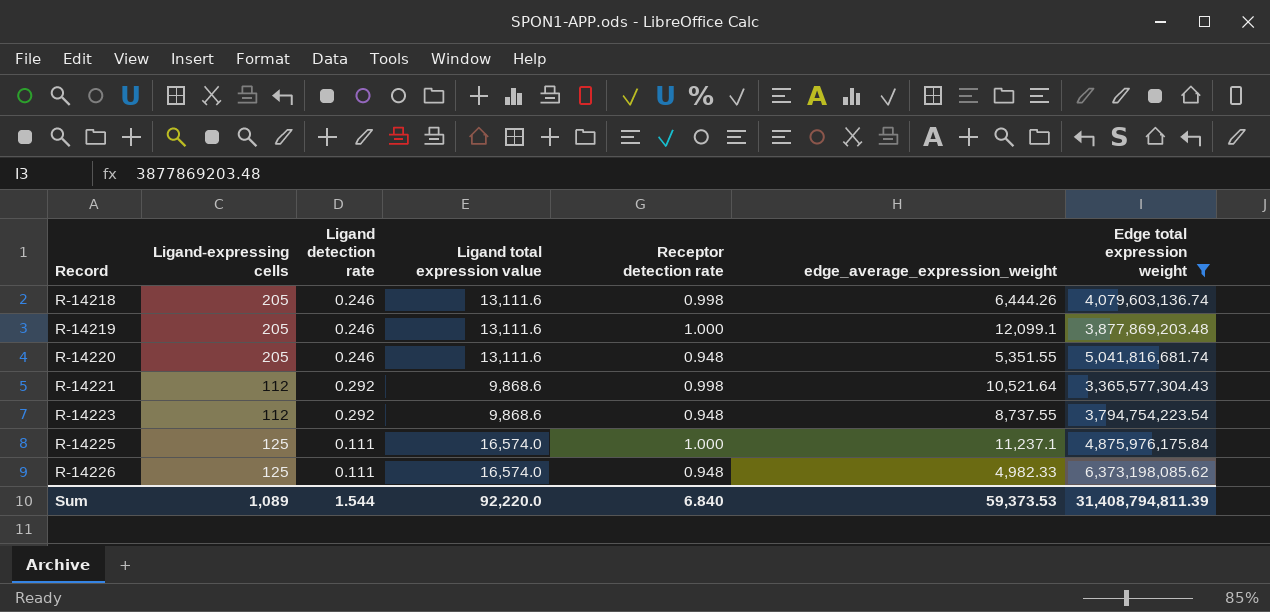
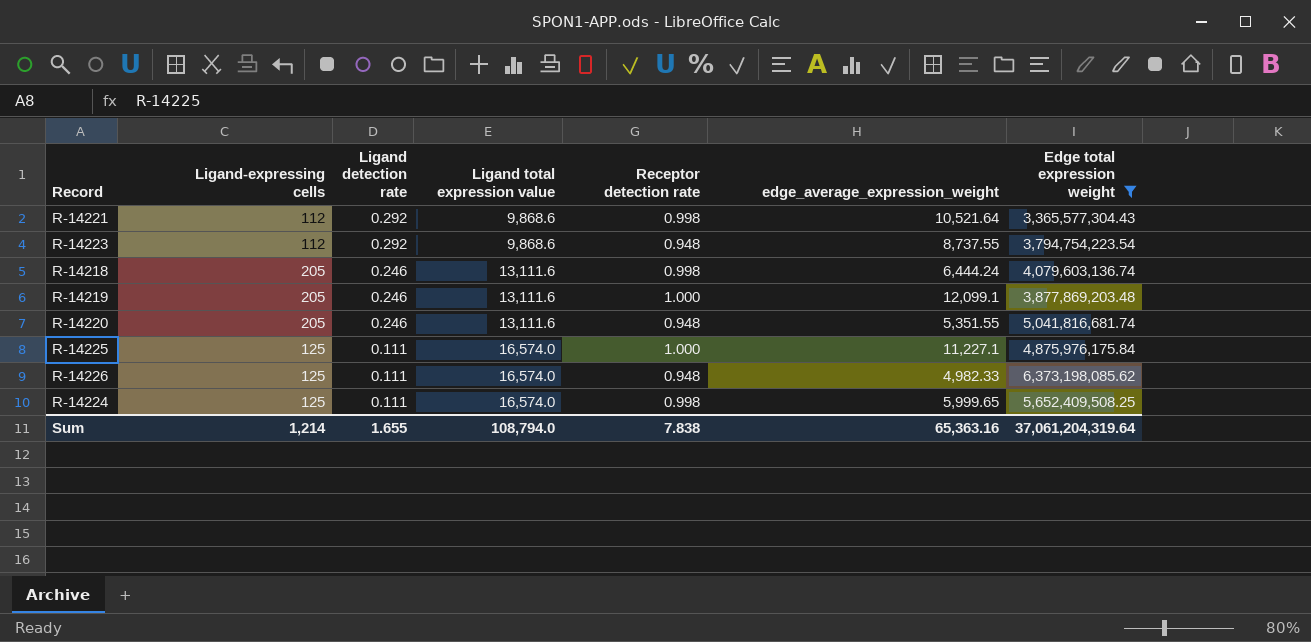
row order: Record ascending -> Ligand detection rate descending
R-14218 | edge_average_expression_weight: 6,444.26 -> 6,444.24
R-14225 | edge_average_expression_weight: 11,237.1 -> 11,227.1
row R-14224: none -> 125 | 0.111 | 16,574.0 | 0.998 | 5,999.65 | 5,652,409,508.25
Sum | Ligand-expressing cells: 1,089 -> 1,214
Sum | Ligand detection rate: 1.544 -> 1.655
Sum | Ligand total expression value: 92,220.0 -> 108,794.0
Sum | Receptor detection rate: 6.840 -> 7.838
Sum | edge_average_expression_weight: 59,373.53 -> 65,363.16
Sum | Edge total expression weight: 31,408,794,811.39 -> 37,061,204,319.64

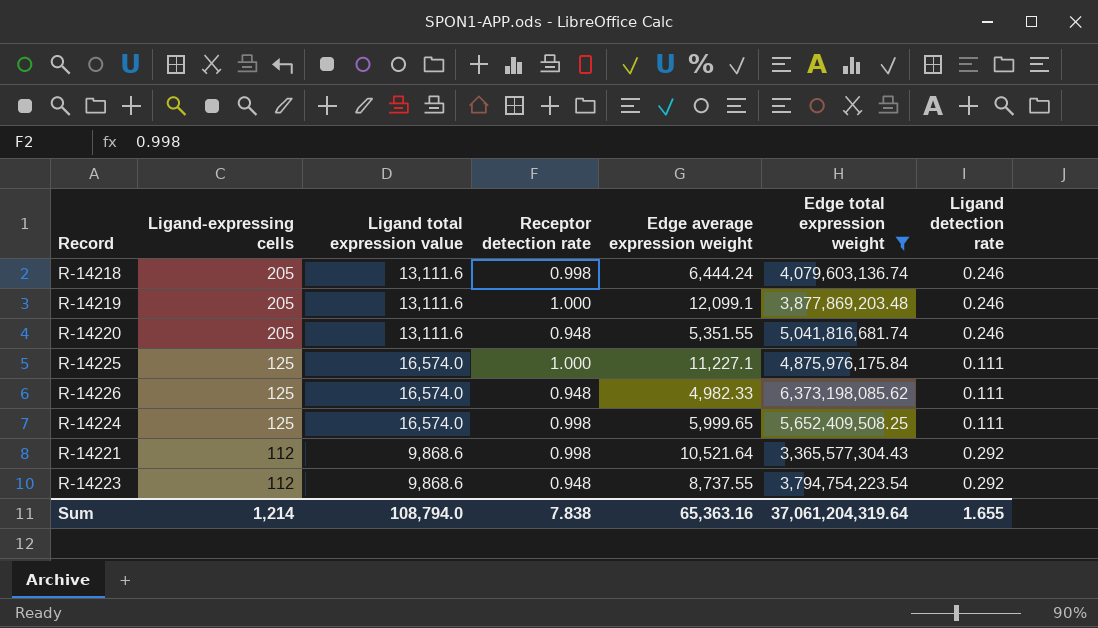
row order: Ligand detection rate descending -> Ligand-expressing cells descending
column name: edge_average_expression_weight -> Edge average expression weight
column Ligand detection rate | position: 3 -> 7

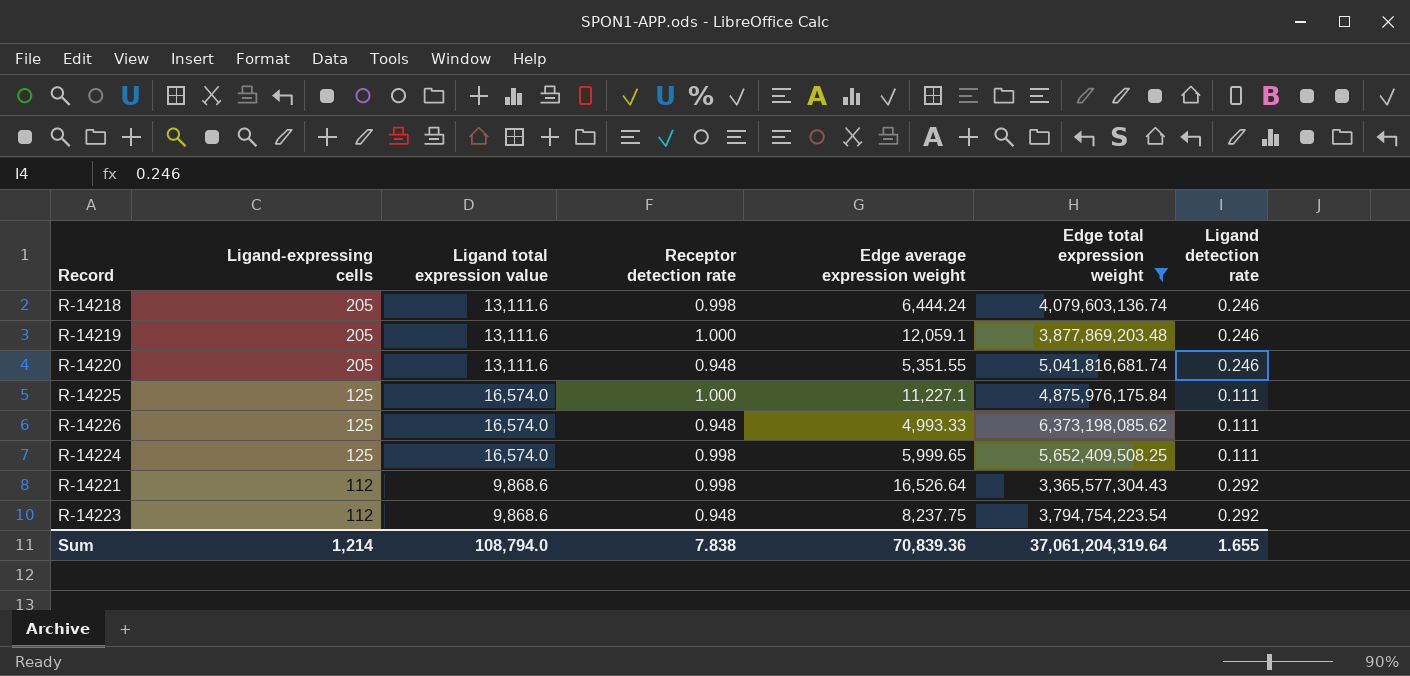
R-14219 | Edge average expression weight: 12,099.1 -> 12,059.1
R-14226 | Edge average expression weight: 4,982.33 -> 4,993.33
R-14221 | Edge average expression weight: 10,521.64 -> 16,526.64
R-14223 | Edge average expression weight: 8,737.55 -> 8,237.75
Sum | Edge average expression weight: 65,363.16 -> 70,839.36

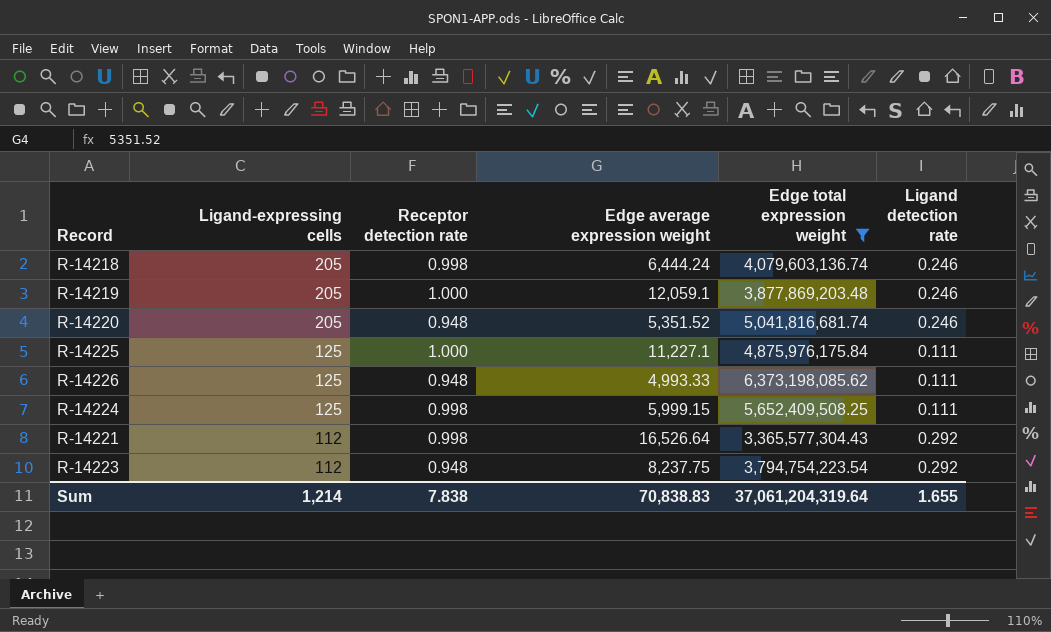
column Ligand total expression value | position: 3 -> none
R-14220 | Edge average expression weight: 5,351.55 -> 5,351.52
R-14224 | Edge average expression weight: 5,999.65 -> 5,999.15
Sum | Edge average expression weight: 70,839.36 -> 70,838.83

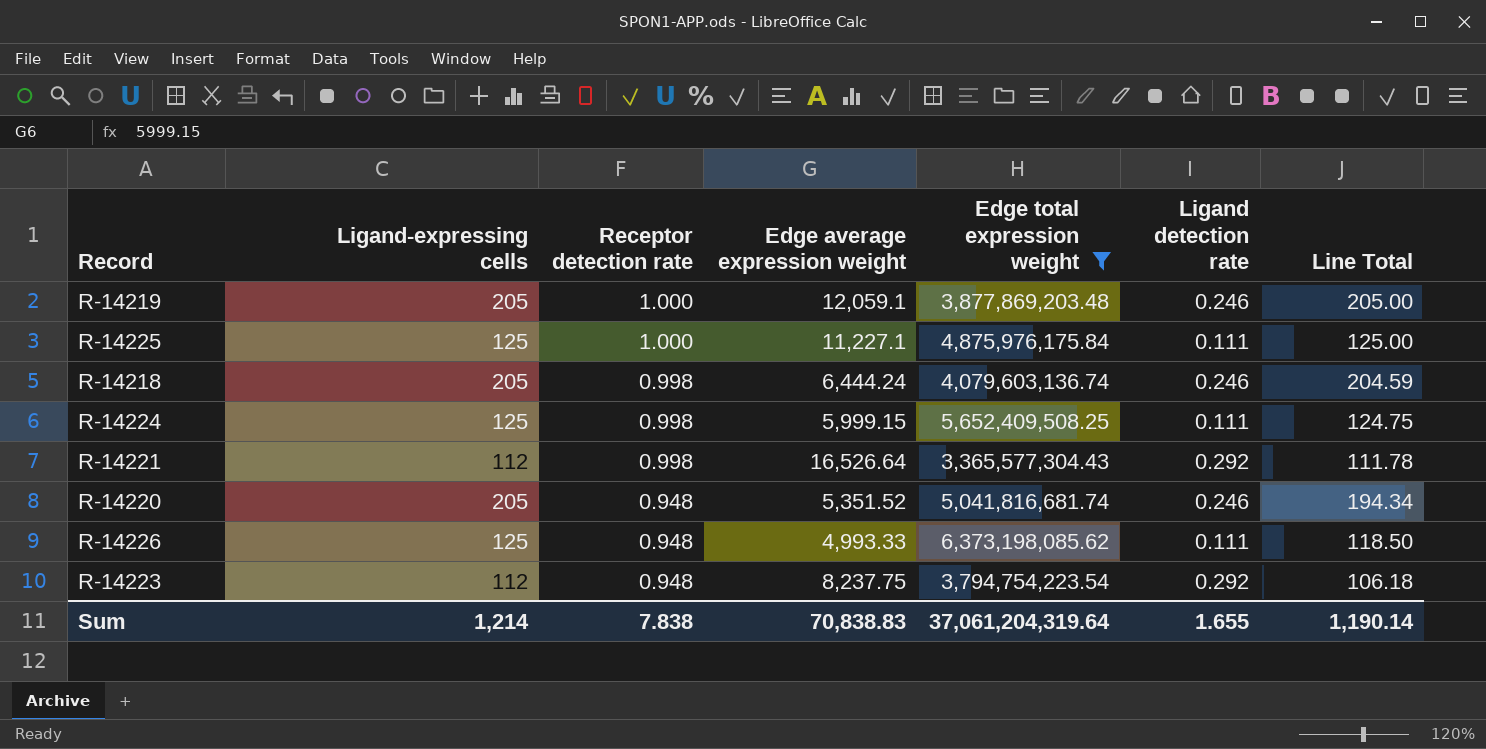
row order: Ligand-expressing cells descending -> Receptor detection rate descending
column Line Total | formula: none -> [Ligand-expressing cells] * [Receptor detection rate]

